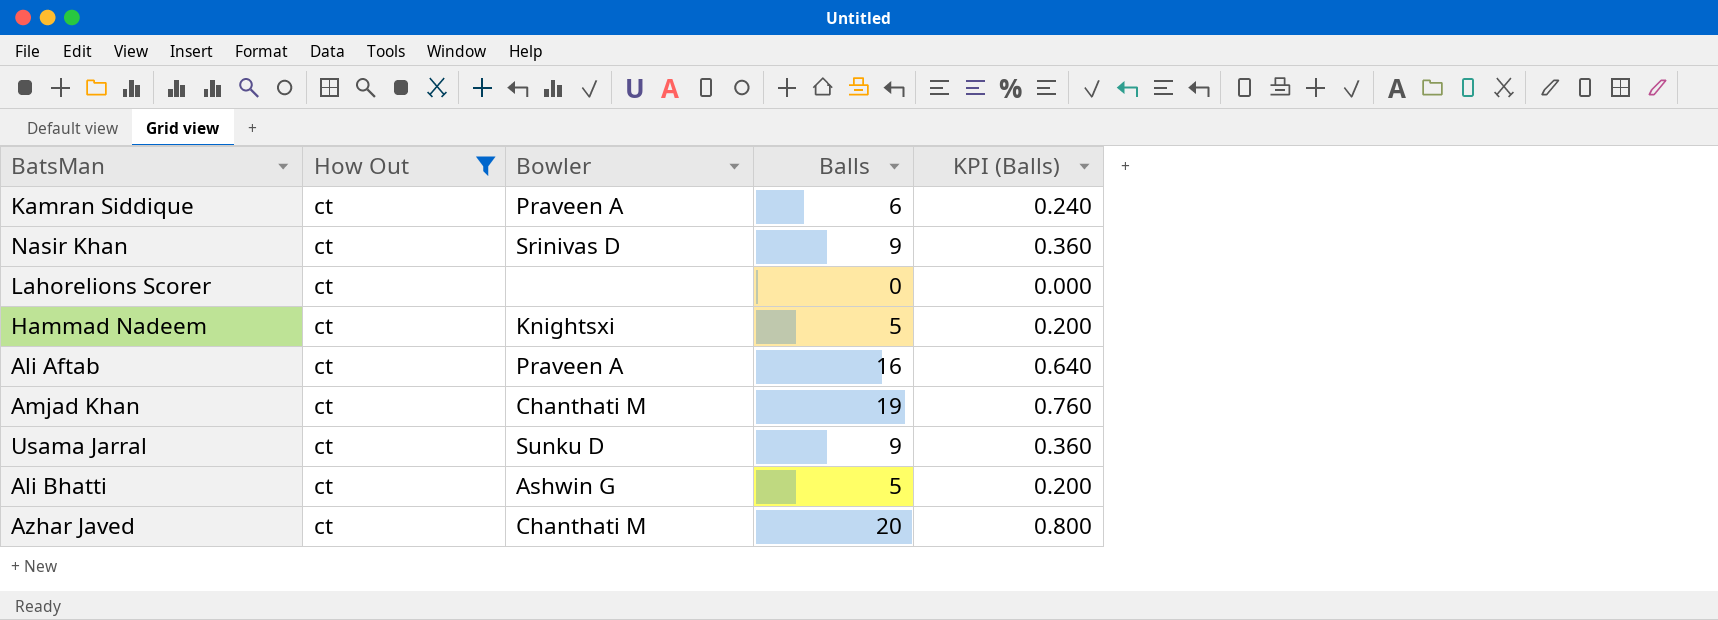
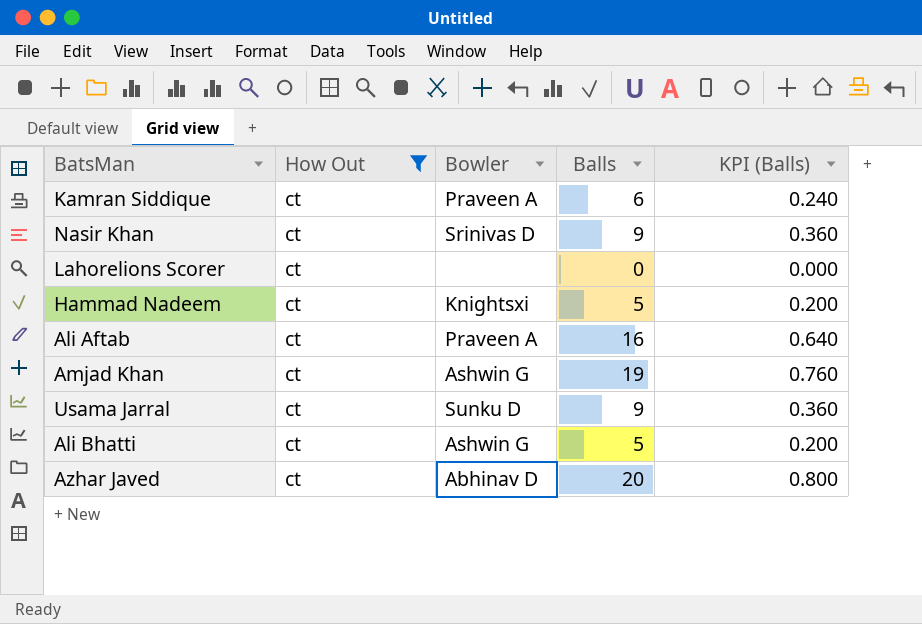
Amjad Khan | Bowler: Chanthati M -> Ashwin G
Azhar Javed | Bowler: Chanthati M -> Abhinav D

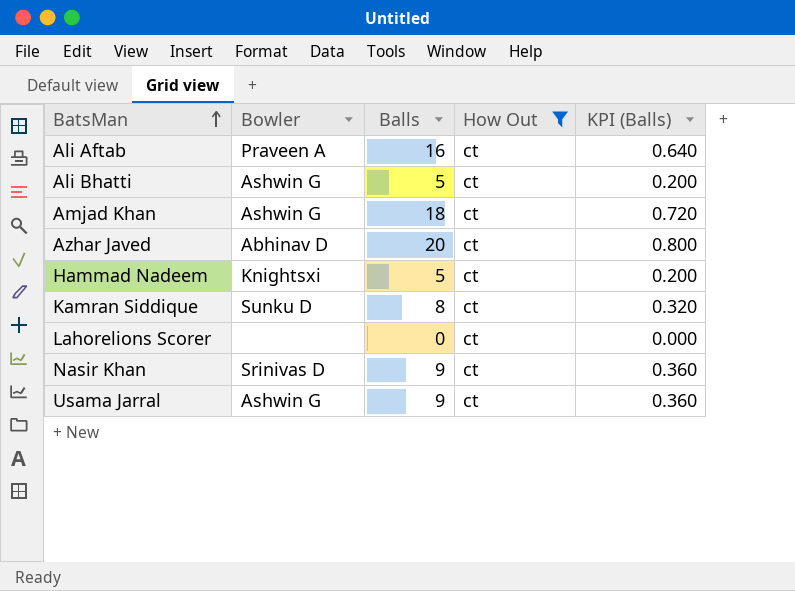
row order: none -> BatsMan ascending
column How Out | position: 2 -> 4
Amjad Khan | Balls: 19 -> 18
Amjad Khan | KPI (Balls): 0.760 -> 0.720
Kamran Siddique | Bowler: Praveen A -> Sunku D
Kamran Siddique | Balls: 6 -> 8
Kamran Siddique | KPI (Balls): 0.240 -> 0.320
Usama Jarral | Bowler: Sunku D -> Ashwin G

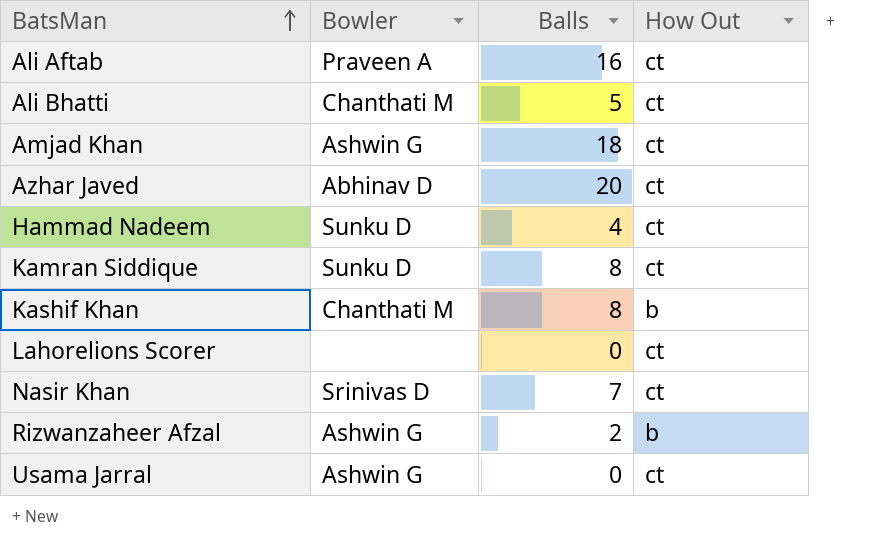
filter: How Out = ct -> none
column KPI (Balls) | formula: [Balls] * 0.04 -> none
Ali Bhatti | Bowler: Ashwin G -> Chanthati M
Hammad Nadeem | Bowler: Knightsxi -> Sunku D
Hammad Nadeem | Balls: 5 -> 4
Nasir Khan | Balls: 9 -> 7
Usama Jarral | Balls: 9 -> 0

